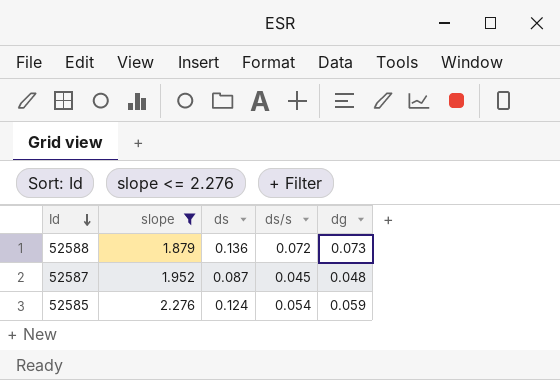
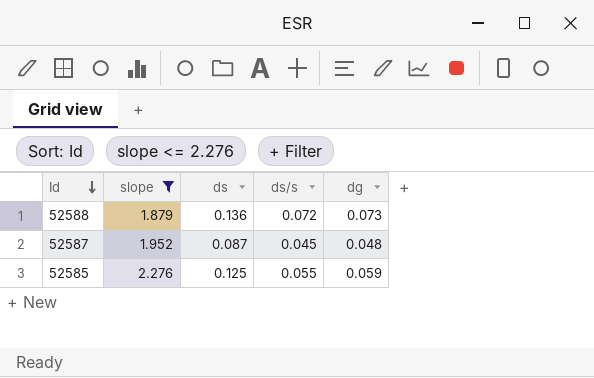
52585 | ds: 0.124 -> 0.125
52585 | ds/s: 0.054 -> 0.055

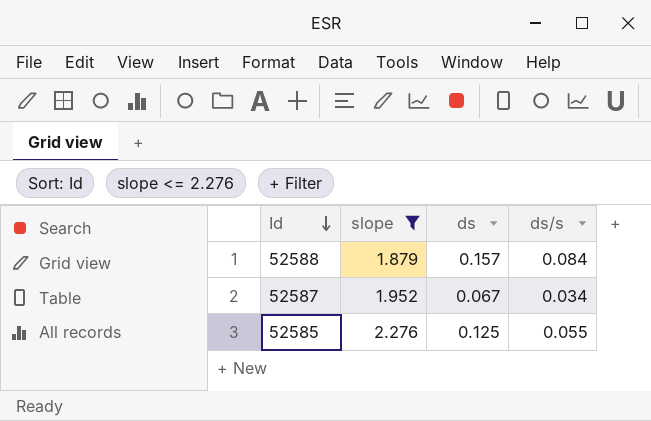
column dg | position: 5 -> none
52588 | ds: 0.136 -> 0.157
52588 | ds/s: 0.072 -> 0.084
52587 | ds: 0.087 -> 0.067
52587 | ds/s: 0.045 -> 0.034

